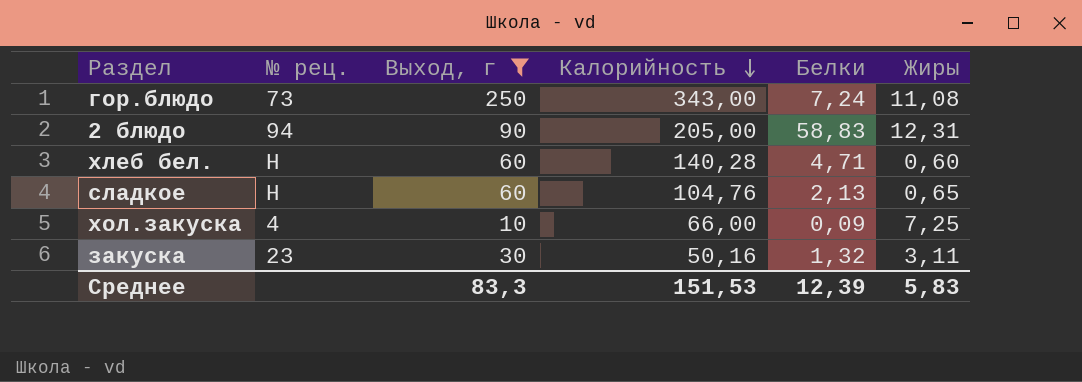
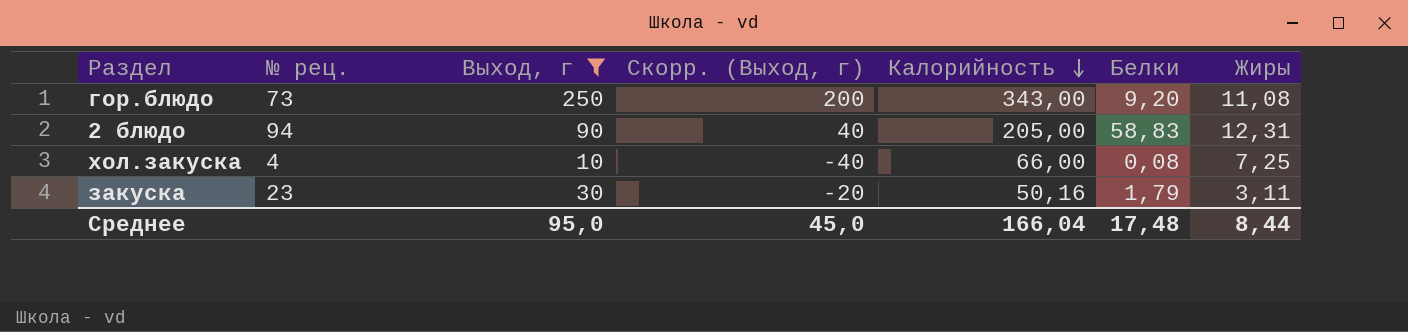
column Скорр. (Выход, г) | formula: none -> [Выход, г] - 50
row хлеб бел.: Н | 60 | 140,28 | 4,71 | 0,60 -> none
row сладкое: Н | 60 | 104,76 | 2,13 | 0,65 -> none
гор.блюдо | Белки: 7,24 -> 9,20
хол.закуска | Белки: 0,09 -> 0,08
закуска | Белки: 1,32 -> 1,79
Среднее | Выход, г: 83,3 -> 95,0
Среднее | Калорийность: 151,53 -> 166,04
Среднее | Белки: 12,39 -> 17,48
Среднее | Жиры: 5,83 -> 8,44

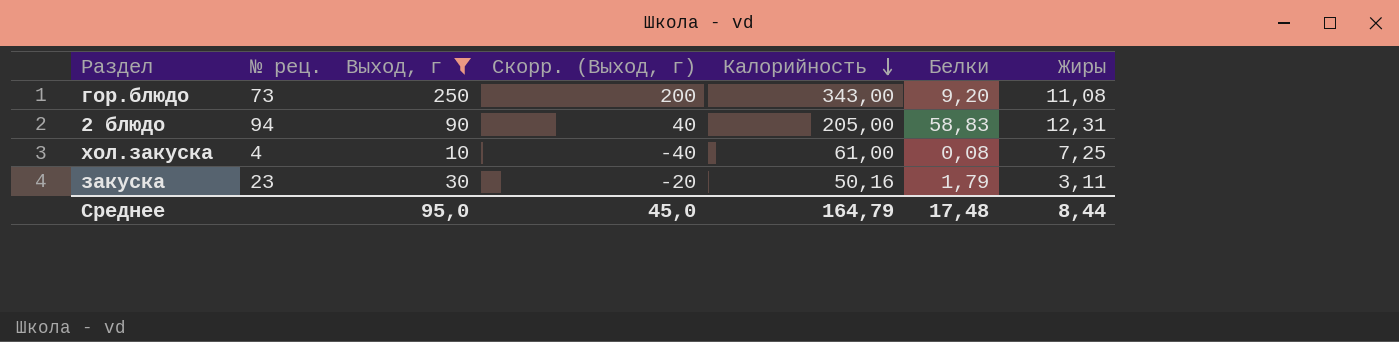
хол.закуска | Калорийность: 66,00 -> 61,00
Среднее | Калорийность: 166,04 -> 164,79

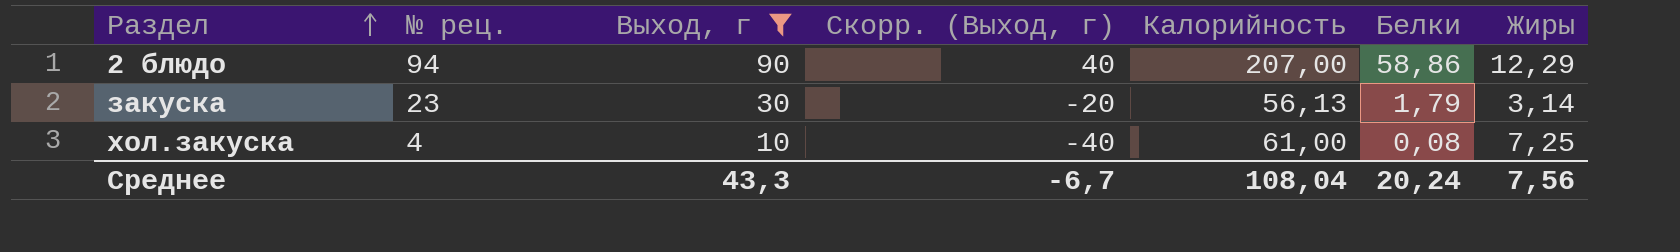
row order: Калорийность descending -> Раздел ascending
row гор.блюдо: 73 | 250 | 200 | 343,00 | 9,20 | 11,08 -> none
2 блюдо | Калорийность: 205,00 -> 207,00
2 блюдо | Белки: 58,83 -> 58,86
2 блюдо | Жиры: 12,31 -> 12,29
закуска | Калорийность: 50,16 -> 56,13
закуска | Жиры: 3,11 -> 3,14
Среднее | Выход, г: 95,0 -> 43,3
Среднее | Скорр. (Выход, г): 45,0 -> -6,7
Среднее | Калорийность: 164,79 -> 108,04
Среднее | Белки: 17,48 -> 20,24
Среднее | Жиры: 8,44 -> 7,56

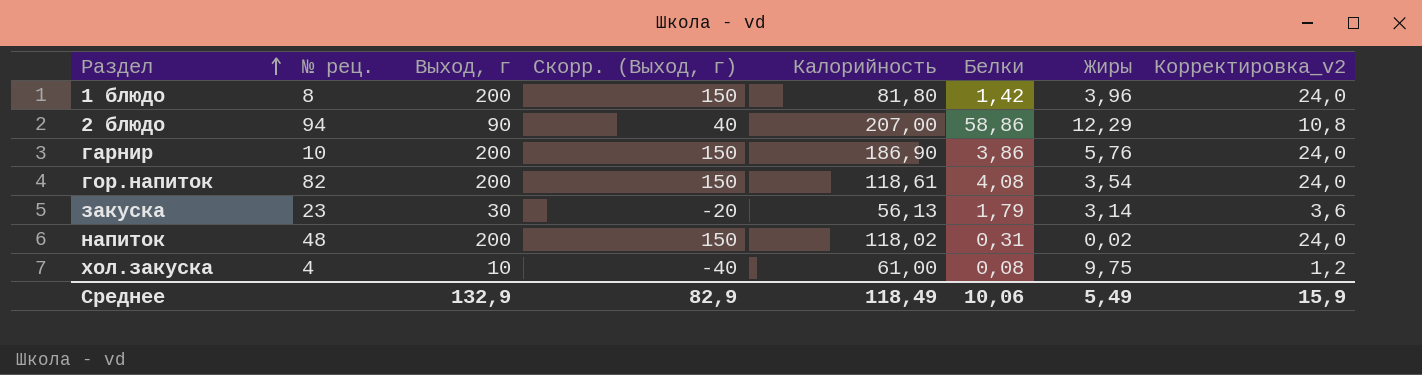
filter: Выход, г != 200 -> none
column Корректировка_v2 | formula: none -> [Выход, г] * 0,12
хол.закуска | Жиры: 7,25 -> 9,75
Среднее | Выход, г: 43,3 -> 132,9
Среднее | Скорр. (Выход, г): -6,7 -> 82,9
Среднее | Калорийность: 108,04 -> 118,49
Среднее | Белки: 20,24 -> 10,06
Среднее | Жиры: 7,56 -> 5,49

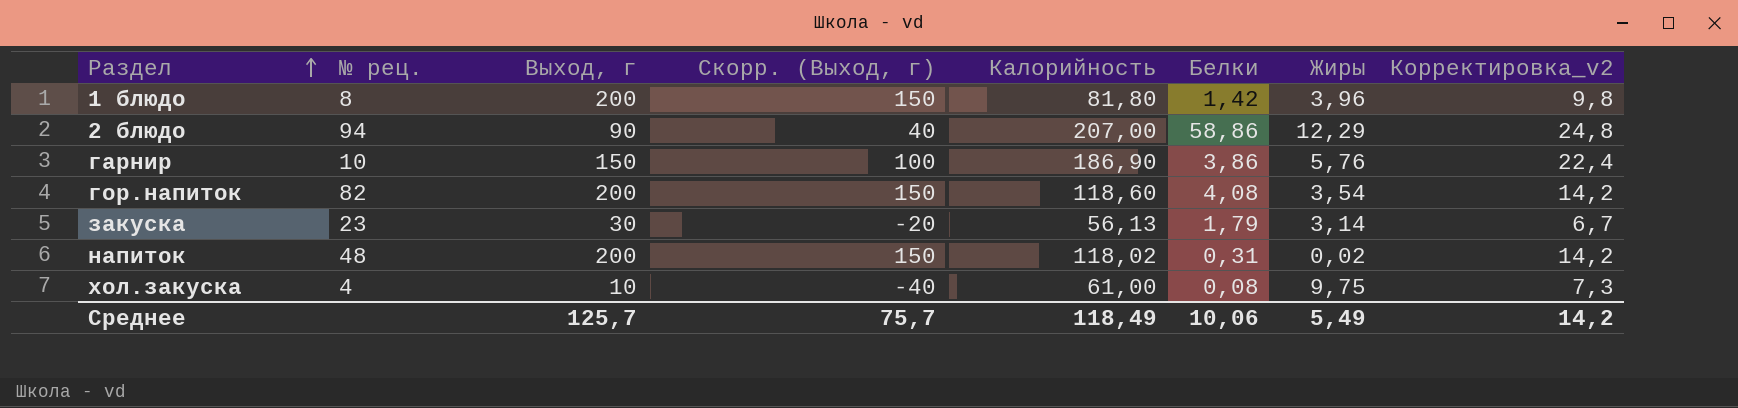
column Корректировка_v2 | formula: [Выход, г] * 0,12 -> [Калорийность] * 0,12
гарнир | Выход, г: 200 -> 150
гарнир | Скорр. (Выход, г): 150 -> 100
гор.напиток | Калорийность: 118,61 -> 118,60
Среднее | Выход, г: 132,9 -> 125,7
Среднее | Скорр. (Выход, г): 82,9 -> 75,7
Среднее | Корректировка_v2: 15,9 -> 14,2

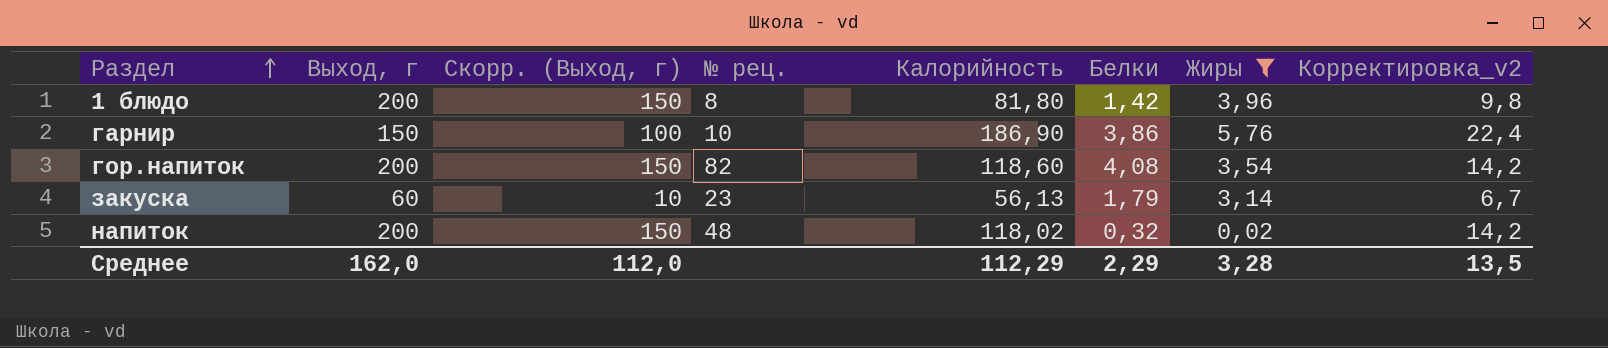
filter: none -> Жиры <= 5,76
column № рец. | position: 2 -> 4
закуска | Выход, г: 30 -> 60
закуска | Скорр. (Выход, г): -20 -> 10
напиток | Белки: 0,31 -> 0,32
Среднее | Выход, г: 125,7 -> 162,0
Среднее | Скорр. (Выход, г): 75,7 -> 112,0
Среднее | Калорийность: 118,49 -> 112,29
Среднее | Белки: 10,06 -> 2,29
Среднее | Жиры: 5,49 -> 3,28
Среднее | Корректировка_v2: 14,2 -> 13,5

